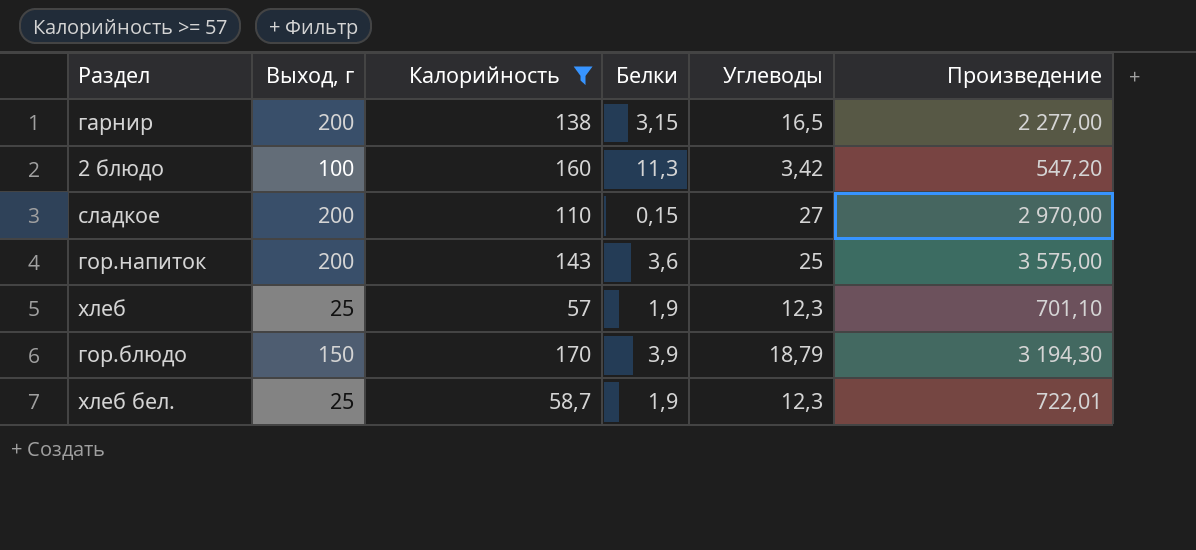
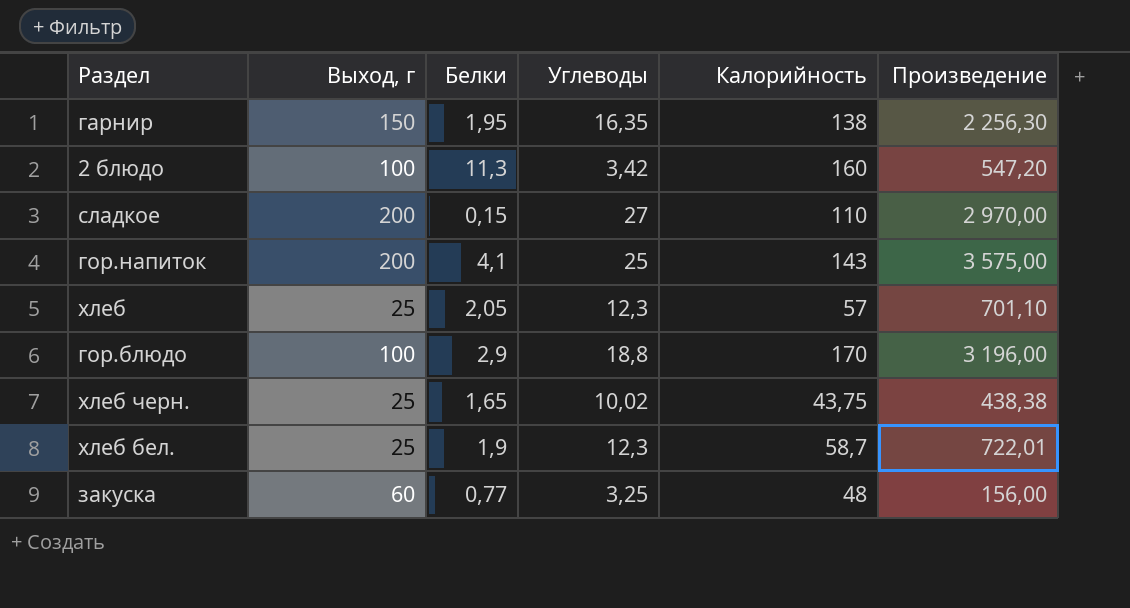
filter: Калорийность >= 57 -> none
column Калорийность | position: 3 -> 5
гарнир | Выход, г: 200 -> 150
гарнир | Белки: 3,15 -> 1,95
гарнир | Углеводы: 16,5 -> 16,35
гарнир | Произведение: 2 277,00 -> 2 256,30
гор.напиток | Белки: 3,6 -> 4,1
хлеб | Белки: 1,9 -> 2,05
гор.блюдо | Выход, г: 150 -> 100
гор.блюдо | Белки: 3,9 -> 2,9
гор.блюдо | Углеводы: 18,79 -> 18,8
гор.блюдо | Произведение: 3 194,30 -> 3 196,00

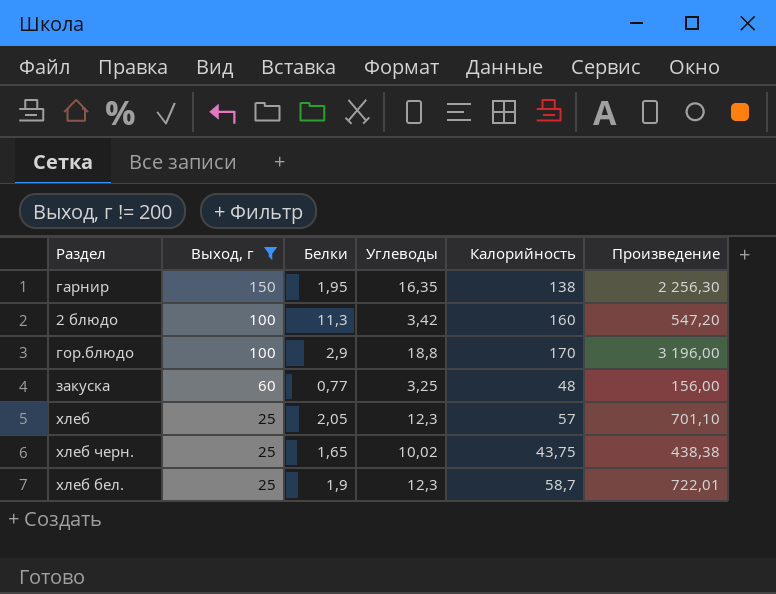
filter: none -> Выход, г != 200
row order: none -> Выход, г descending

